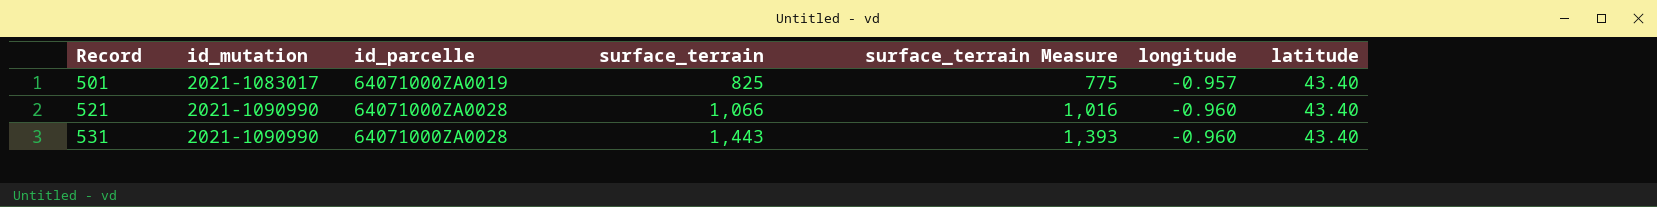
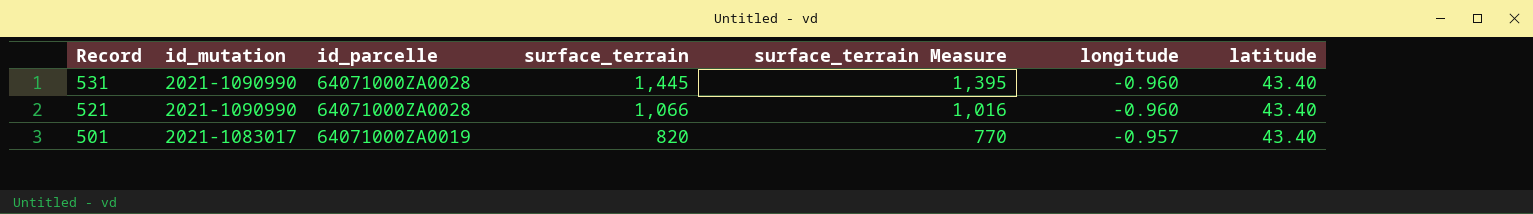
row order: Record ascending -> Record descending
531 | surface_terrain: 1,443 -> 1,445
531 | surface_terrain Measure: 1,393 -> 1,395
501 | surface_terrain: 825 -> 820
501 | surface_terrain Measure: 775 -> 770

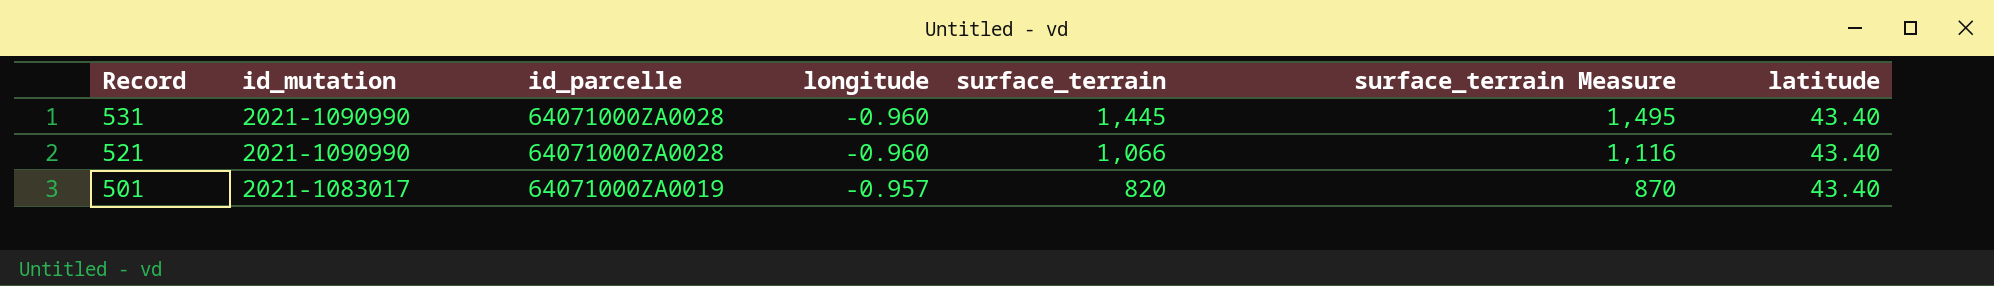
column longitude | position: 6 -> 4
column surface_terrain Measure | formula: [surface_terrain] - 50 -> [surface_terrain] + 50

